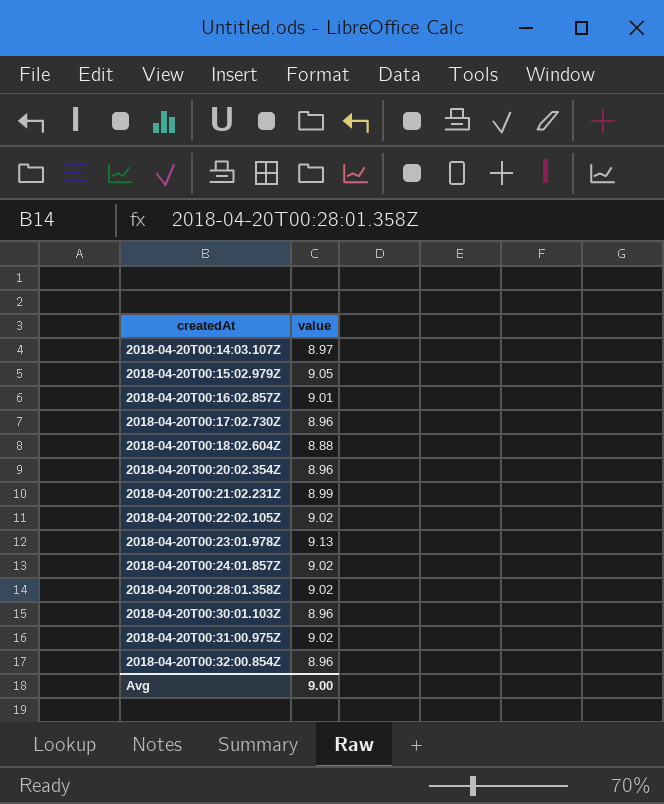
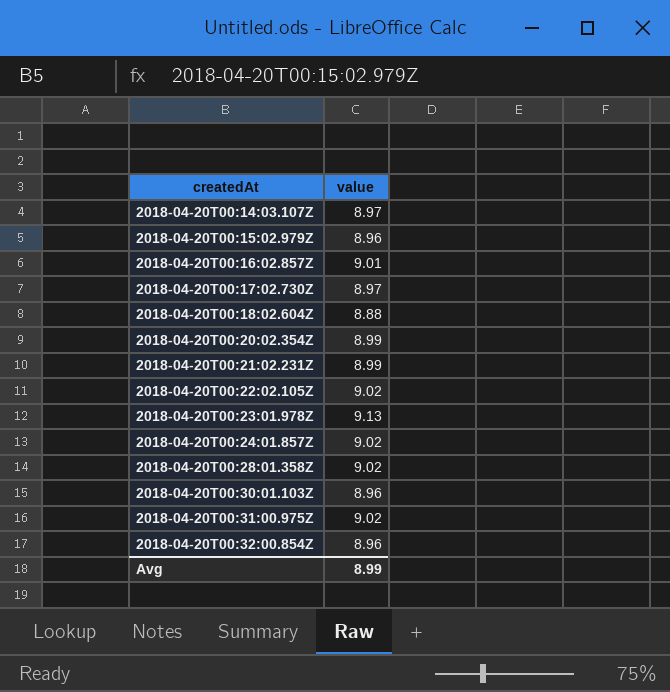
2018-04-20T00:15:02.979Z | value: 9.05 -> 8.96
2018-04-20T00:17:02.730Z | value: 8.96 -> 8.97
2018-04-20T00:20:02.354Z | value: 8.96 -> 8.99
Avg | value: 9.00 -> 8.99

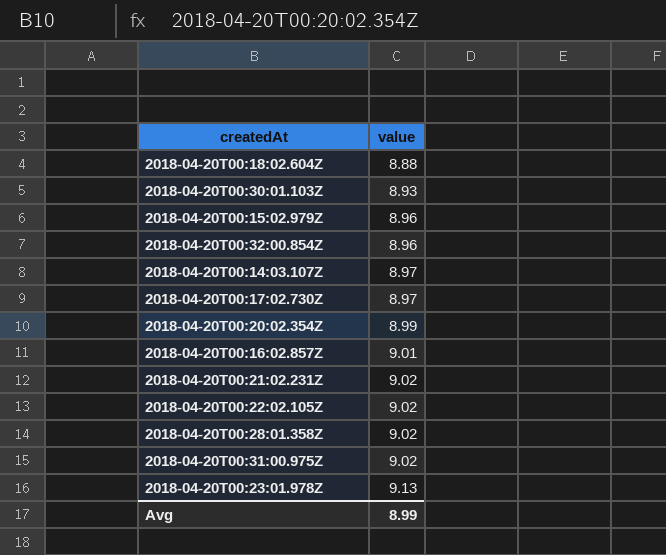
row order: createdAt ascending -> value ascending
row 2018-04-20T00:24:01.857Z: 9.02 -> none
2018-04-20T00:30:01.103Z | value: 8.96 -> 8.93
2018-04-20T00:21:02.231Z | value: 8.99 -> 9.02

